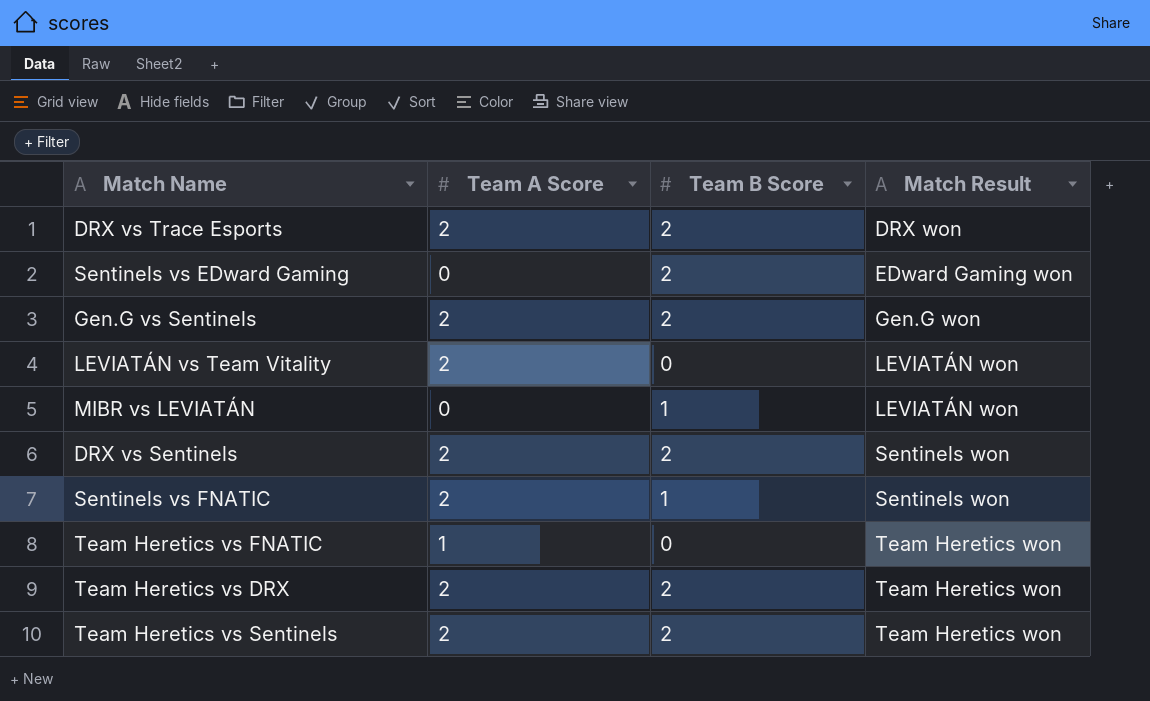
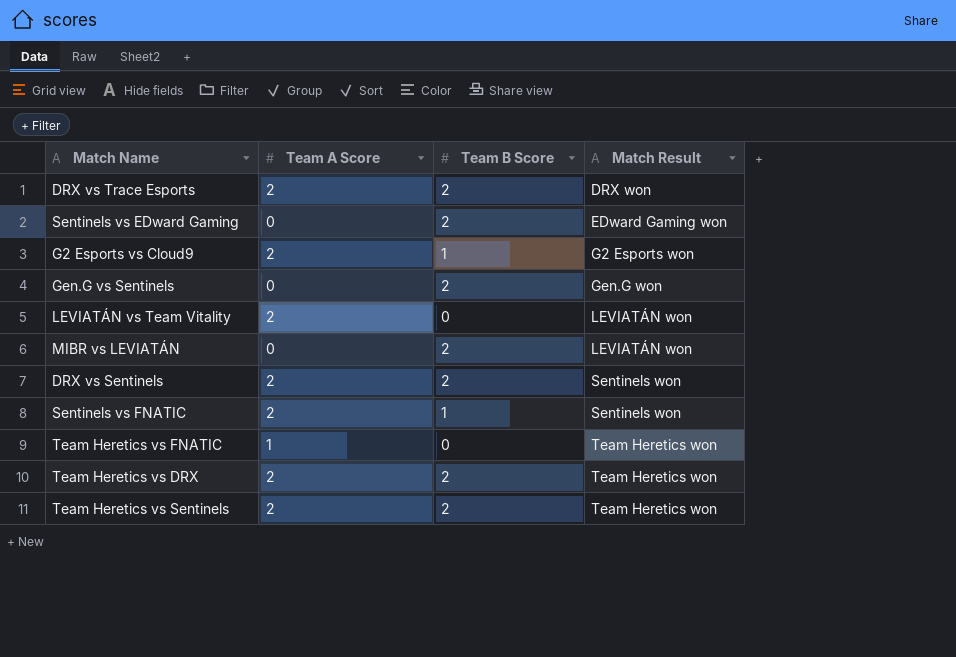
row G2 Esports vs Cloud9: none -> 2 | 1 | G2 Esports won
Gen.G vs Sentinels | Team A Score: 2 -> 0
MIBR vs LEVIATÁN | Team B Score: 1 -> 2

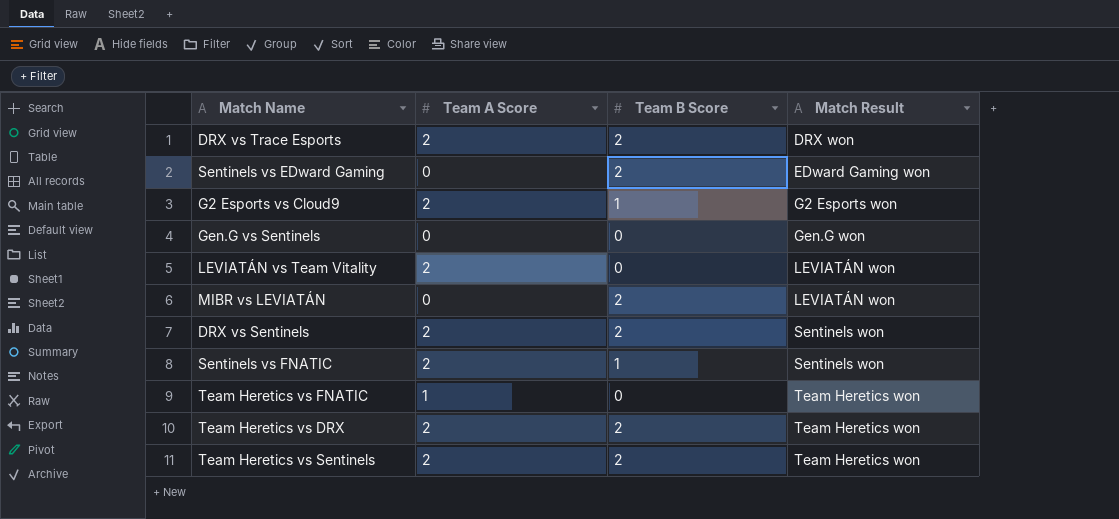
Gen.G vs Sentinels | Team B Score: 2 -> 0

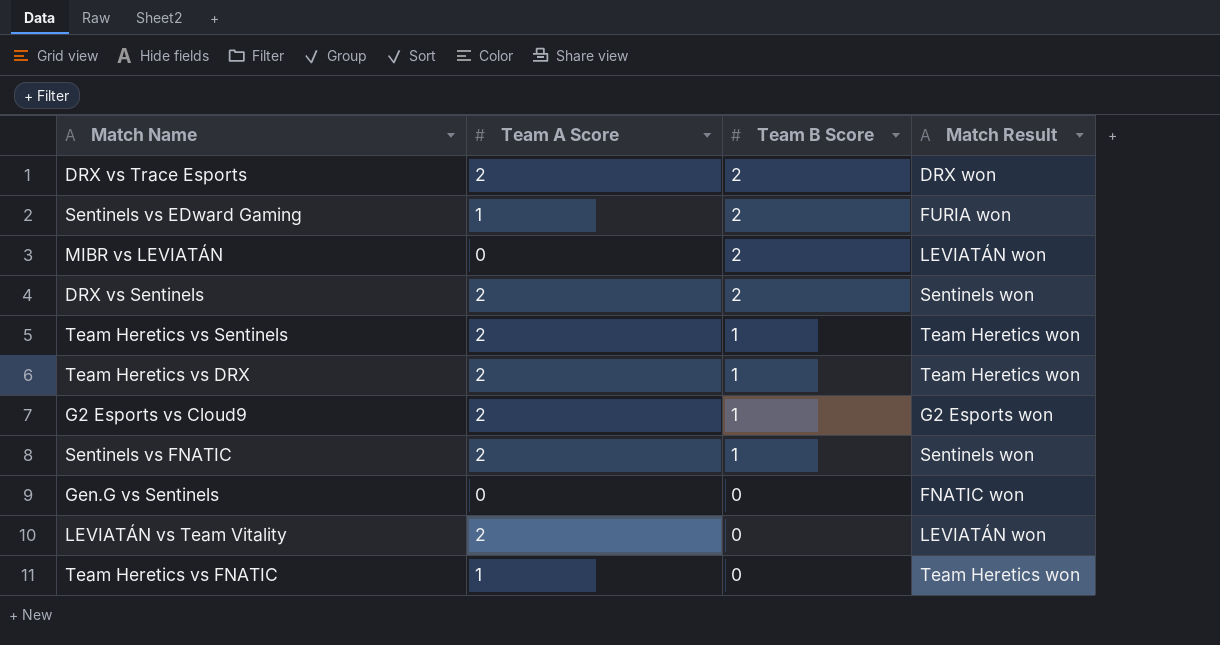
row order: Match Result ascending -> Team B Score descending
Sentinels vs EDward Gaming | Team A Score: 0 -> 1
Sentinels vs EDward Gaming | Match Result: EDward Gaming won -> FURIA won
Team Heretics vs Sentinels | Team B Score: 2 -> 1
Team Heretics vs DRX | Team B Score: 2 -> 1
Gen.G vs Sentinels | Match Result: Gen.G won -> FNATIC won

